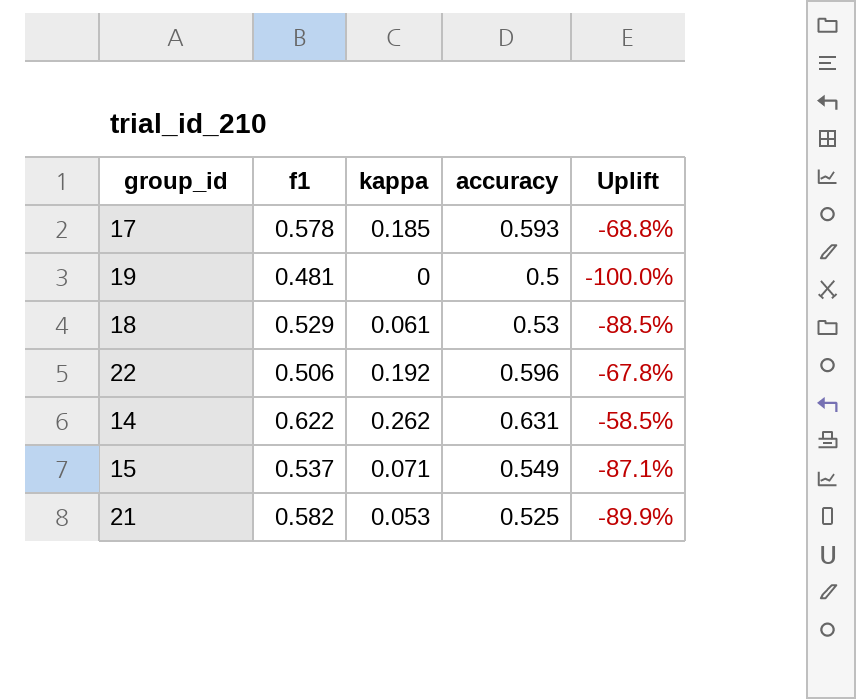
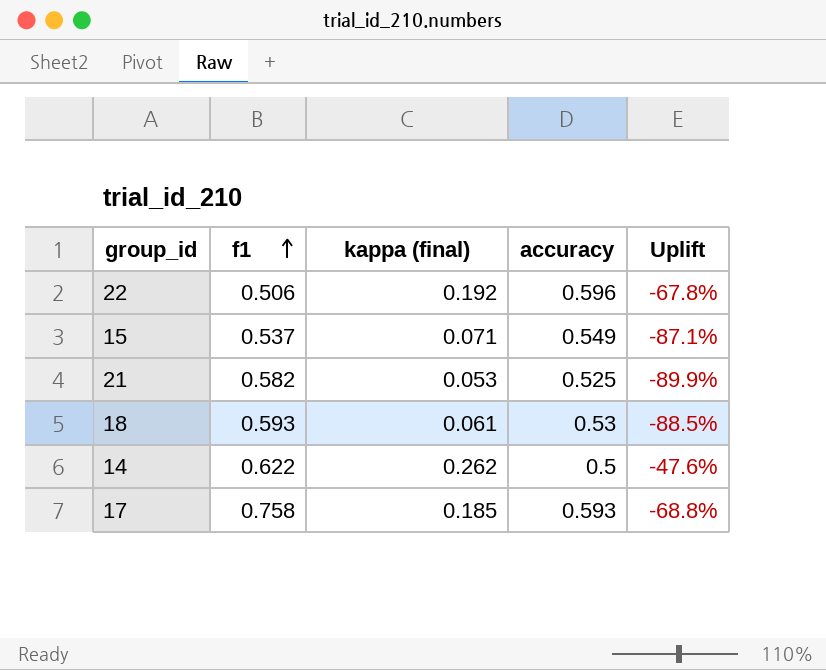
row order: none -> f1 ascending
column name: kappa -> kappa (final)
row 19: 0.481 | 0 | 0.5 | -100.0% -> none
18 | f1: 0.529 -> 0.593
14 | accuracy: 0.631 -> 0.5
14 | Uplift: -58.5% -> -47.6%
17 | f1: 0.578 -> 0.758

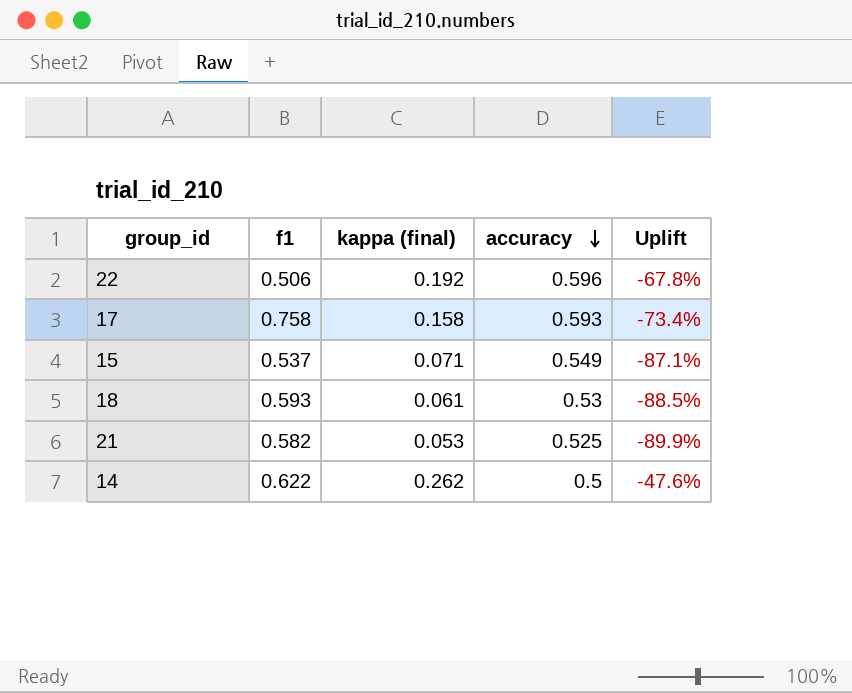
row order: f1 ascending -> accuracy descending
17 | kappa (final): 0.185 -> 0.158
17 | Uplift: -68.8% -> -73.4%

